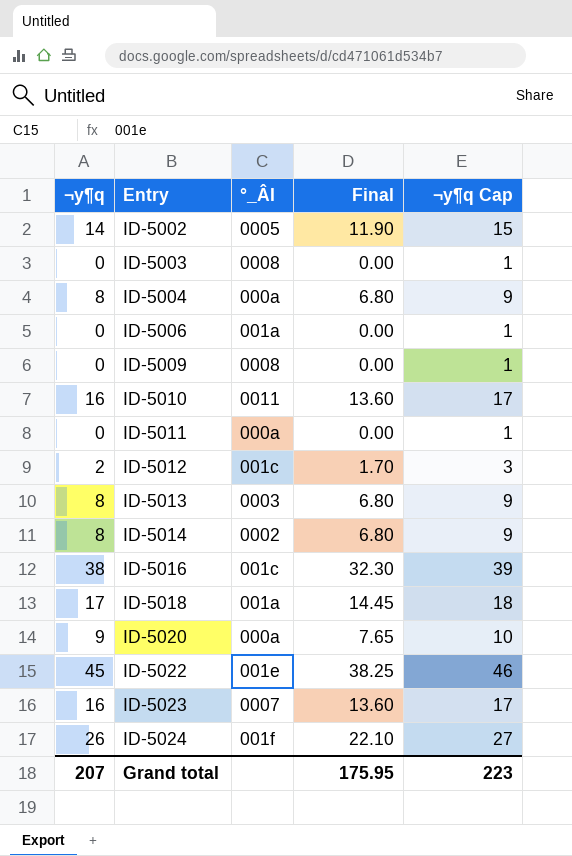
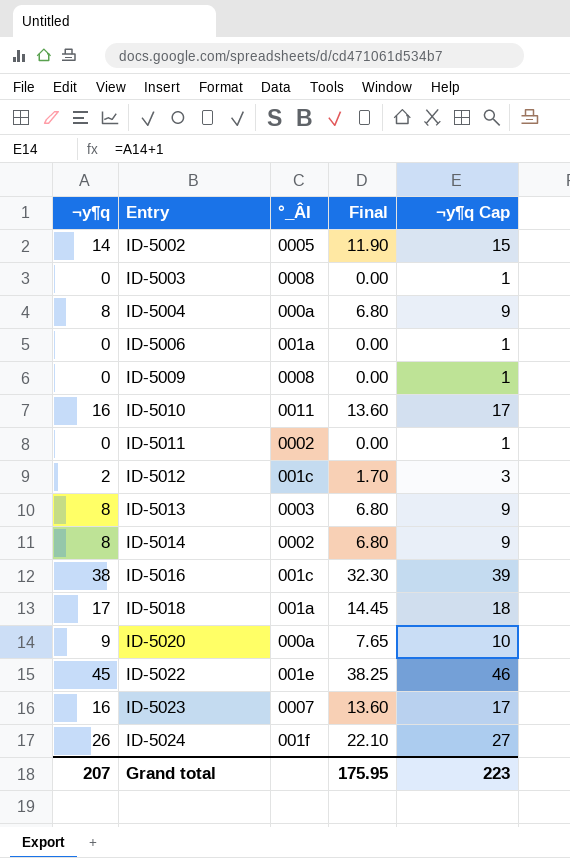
ID-5011 | °_ÂI: 000a -> 0002

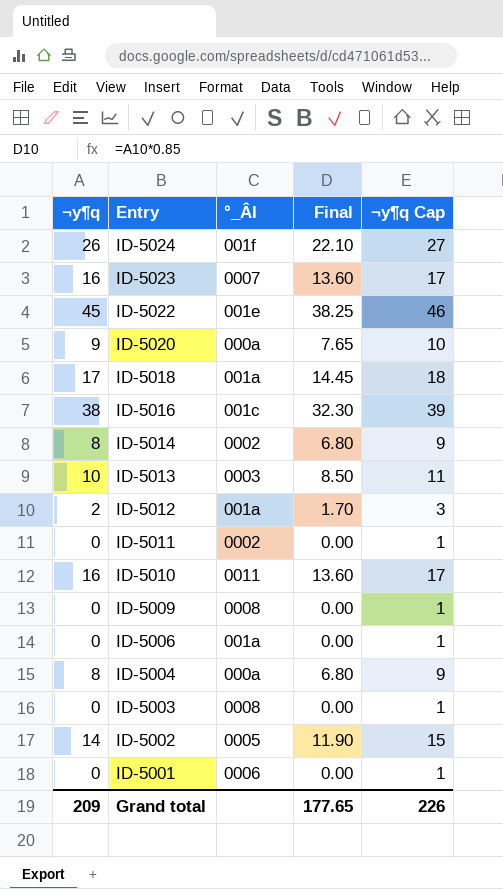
row order: Entry ascending -> Entry descending
ID-5013 | ¬y¶q: 8 -> 10
ID-5013 | Final: 6.80 -> 8.50
ID-5013 | ¬y¶q Cap: 9 -> 11
ID-5012 | °_ÂI: 001c -> 001a
row ID-5001: none -> 0 | 0006 | 0.00 | 1
Grand total | ¬y¶q: 207 -> 209
Grand total | Final: 175.95 -> 177.65
Grand total | ¬y¶q Cap: 223 -> 226

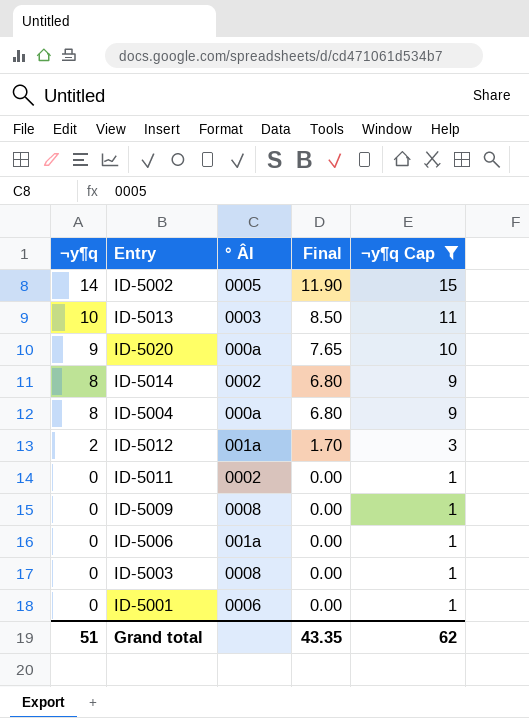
filter: none -> ¬y¶q Cap <= 15
row order: Entry descending -> ¬y¶q descending
column name: °_ÂI -> ° ÂI
Grand total | ¬y¶q: 209 -> 51
Grand total | Final: 177.65 -> 43.35
Grand total | ¬y¶q Cap: 226 -> 62

